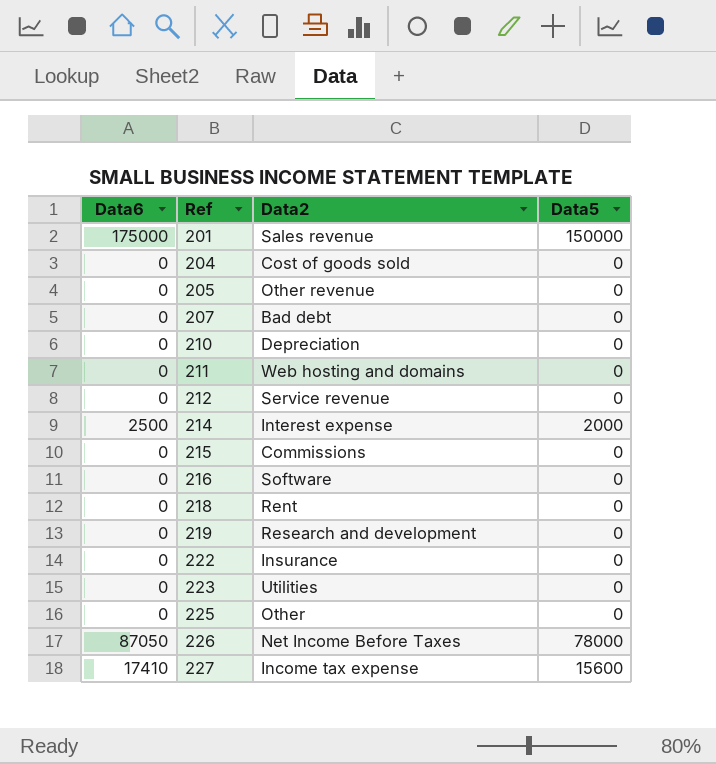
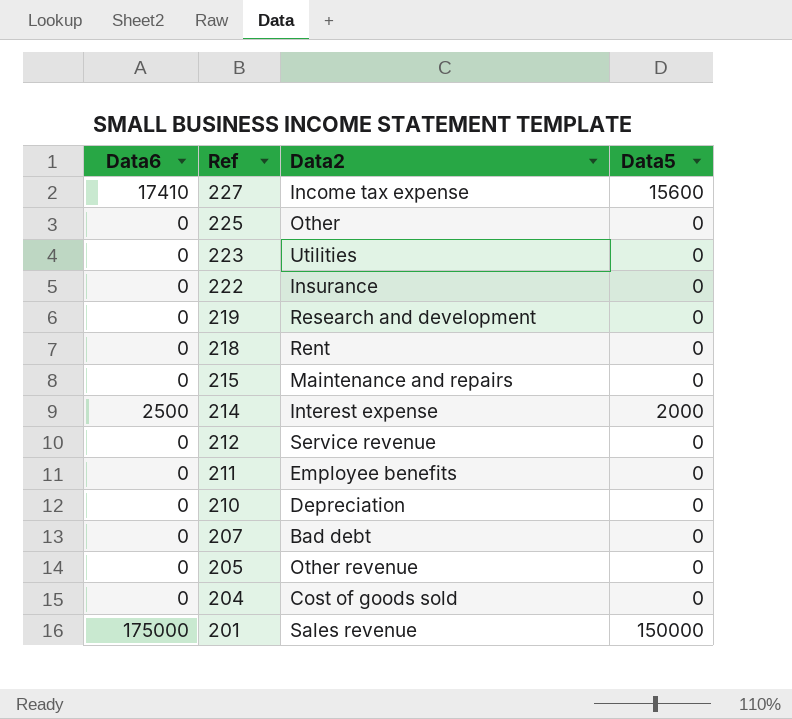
row order: Ref ascending -> Ref descending
row 216: 0 | Software | 0 -> none
row 226: 87050 | Net Income Before Taxes | 78000 -> none
215 | Data2: Commissions -> Maintenance and repairs
211 | Data2: Web hosting and domains -> Employee benefits

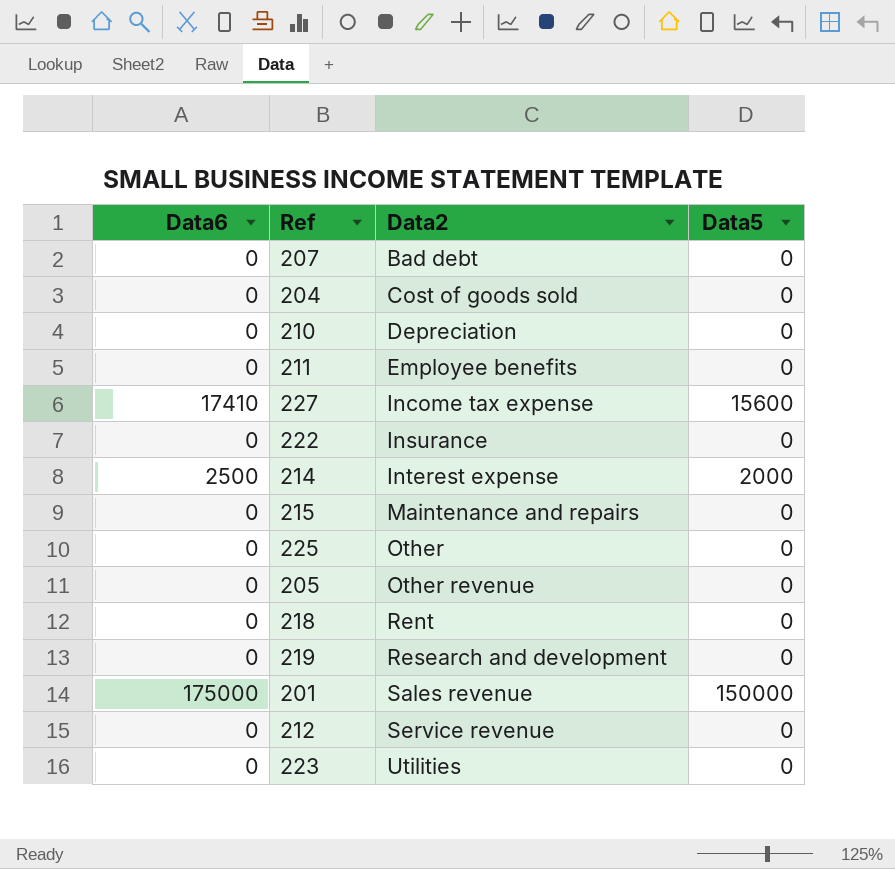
row order: Ref descending -> Data2 ascending

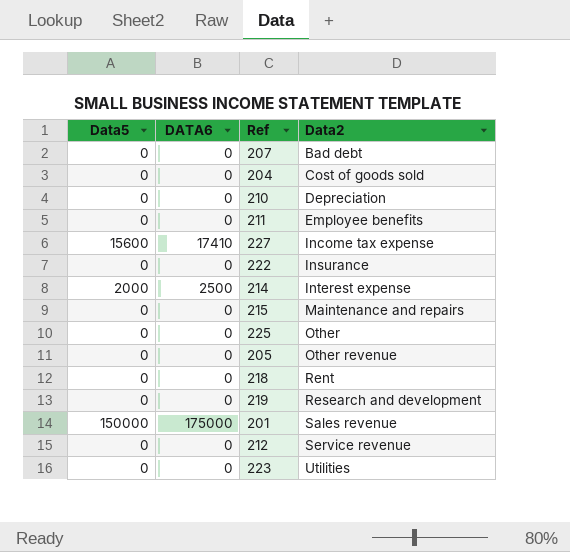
column Data5 | position: 4 -> 1
column name: Data6 -> DATA6

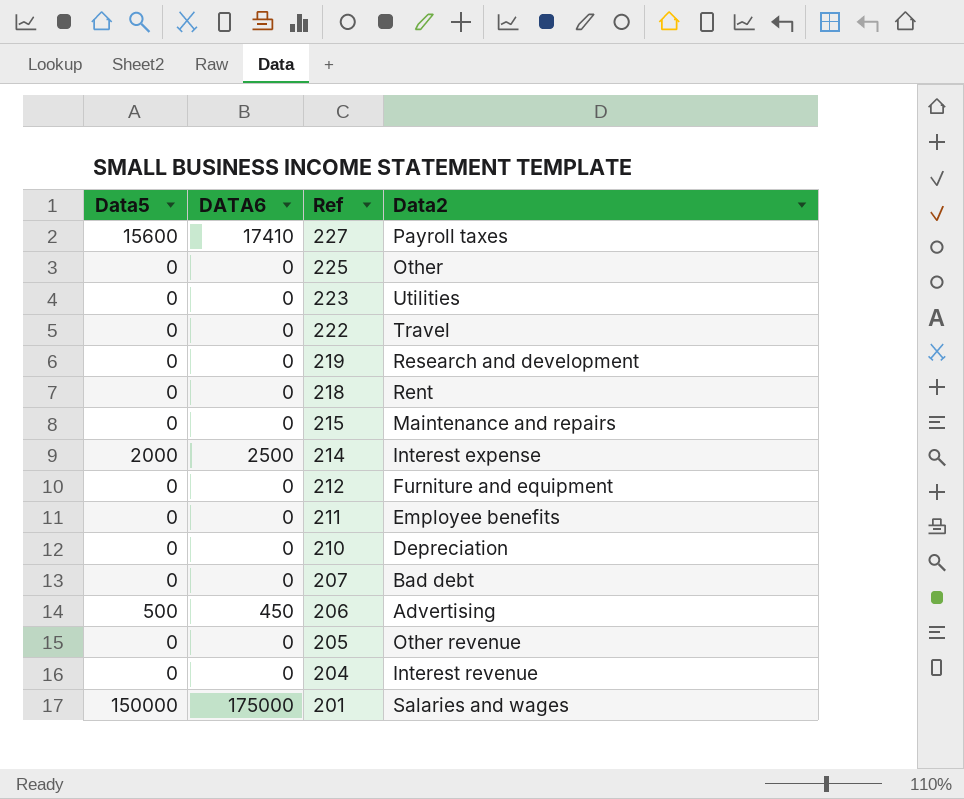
row order: Data2 ascending -> Ref descending
227 | Data2: Income tax expense -> Payroll taxes
222 | Data2: Insurance -> Travel
212 | Data2: Service revenue -> Furniture and equipment
row 206: none -> 500 | 450 | Advertising
204 | Data2: Cost of goods sold -> Interest revenue
201 | Data2: Sales revenue -> Salaries and wages

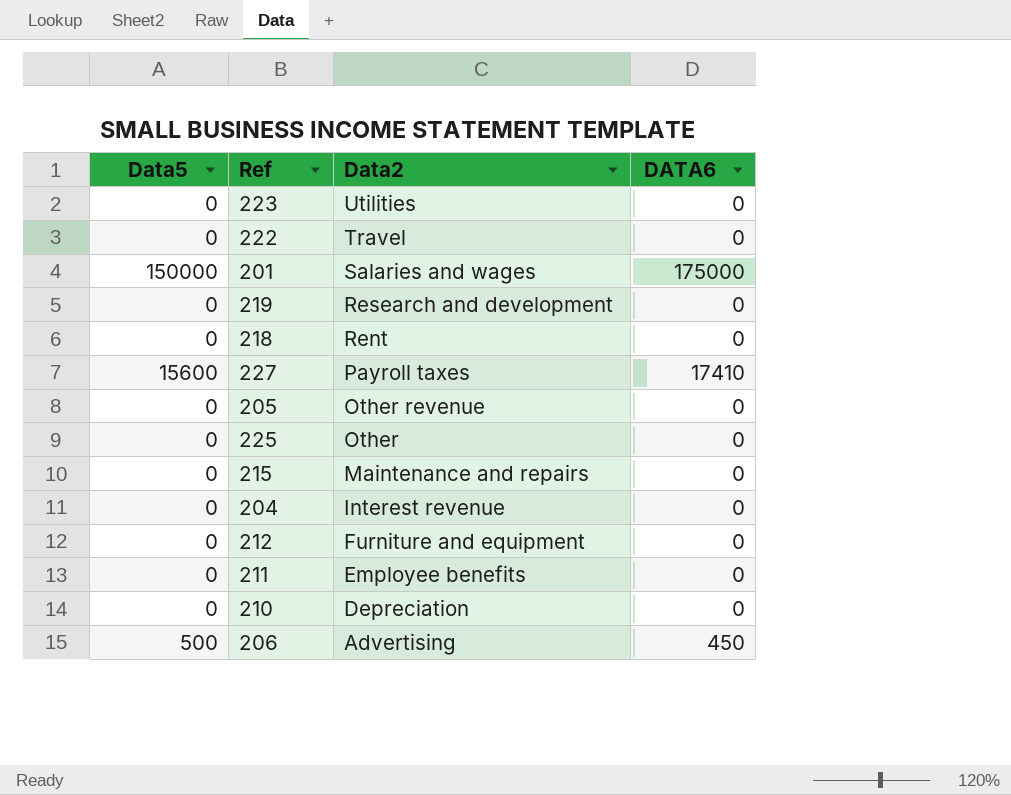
row order: Ref descending -> Data2 descending
column DATA6 | position: 2 -> 4
row 214: 2000 | 2500 | Interest expense -> none
row 207: 0 | 0 | Bad debt -> none

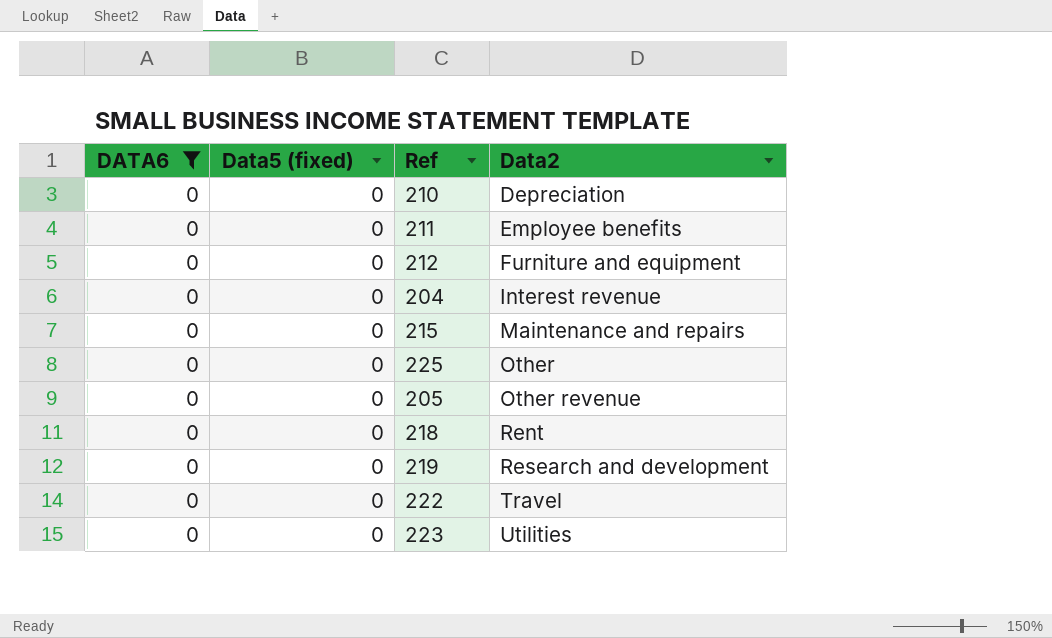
filter: none -> DATA6 = 0
row order: Data2 descending -> Data2 ascending
column DATA6 | position: 4 -> 1
column name: Data5 -> Data5 (fixed)

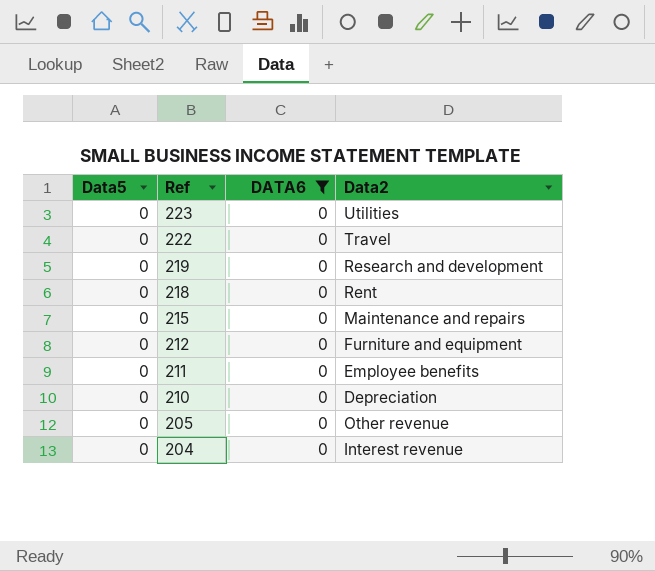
row order: Data2 ascending -> Ref descending
column name: Data5 (fixed) -> Data5
column DATA6 | position: 1 -> 3
row 225: 0 | 0 | Other -> none

